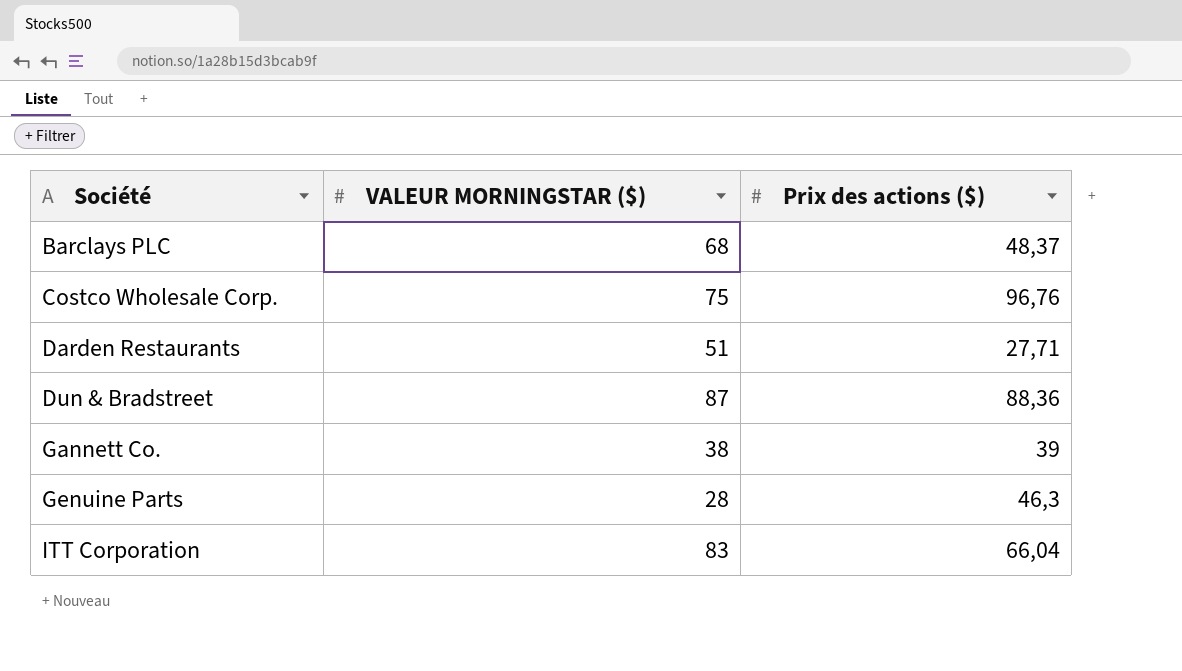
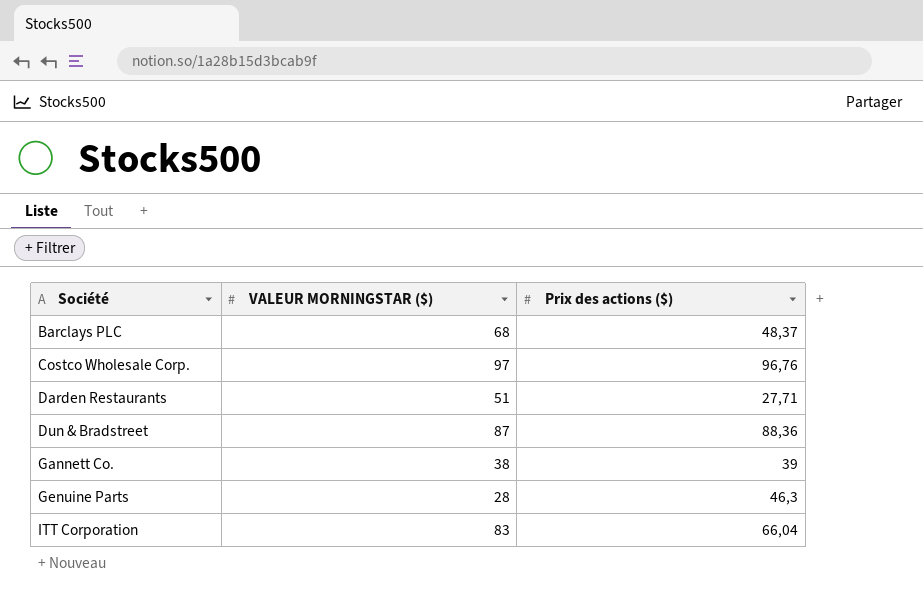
Costco Wholesale Corp. | VALEUR MORNINGSTAR ($): 75 -> 97

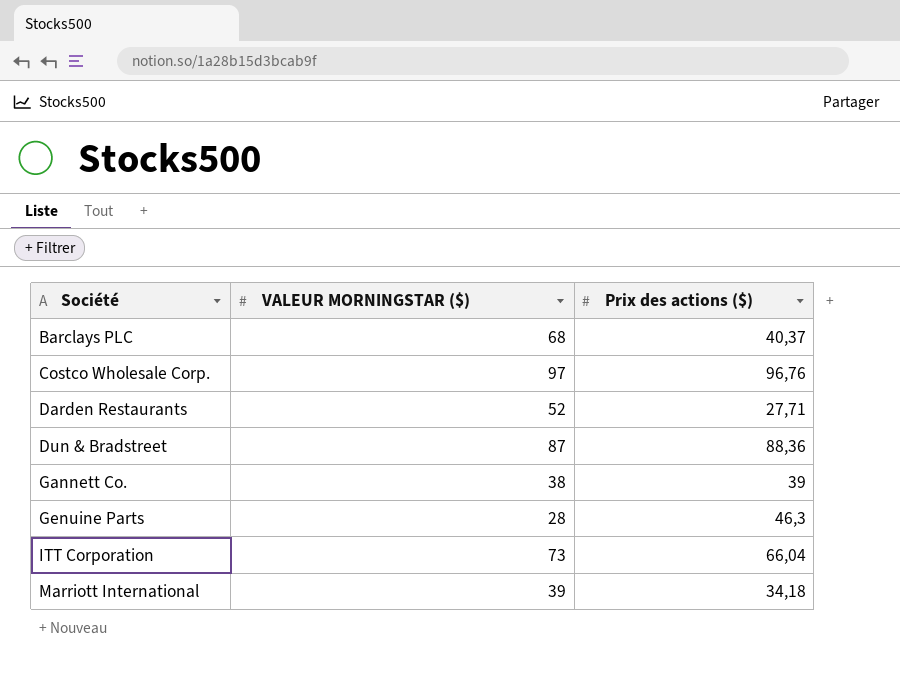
Barclays PLC | Prix des actions ($): 48,37 -> 40,37
Darden Restaurants | VALEUR MORNINGSTAR ($): 51 -> 52
ITT Corporation | VALEUR MORNINGSTAR ($): 83 -> 73
row Marriott International: none -> 39 | 34,18

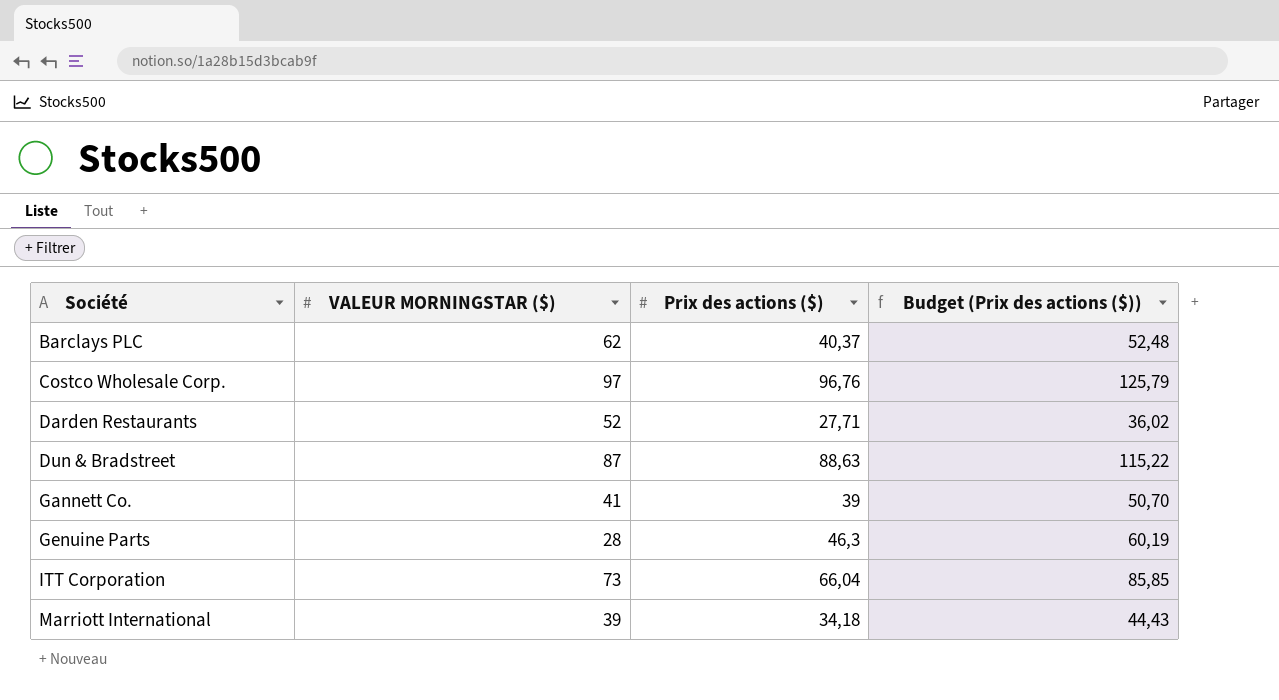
column Budget (Prix des actions ($)) | formula: none -> [Prix des actions ($)] * 1,3
Barclays PLC | VALEUR MORNINGSTAR ($): 68 -> 62
Dun & Bradstreet | Prix des actions ($): 88,36 -> 88,63
Gannett Co. | VALEUR MORNINGSTAR ($): 38 -> 41

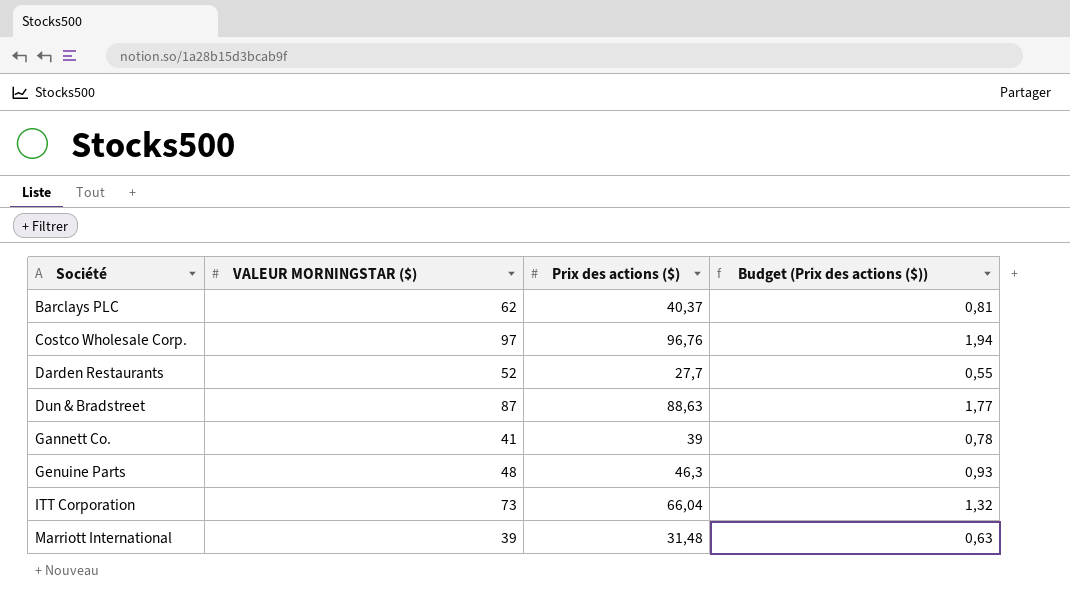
column Budget (Prix des actions ($)) | formula: [Prix des actions ($)] * 1,3 -> [Prix des actions ($)] * 0,02
Darden Restaurants | Prix des actions ($): 27,71 -> 27,7
Genuine Parts | VALEUR MORNINGSTAR ($): 28 -> 48
Marriott International | Prix des actions ($): 34,18 -> 31,48

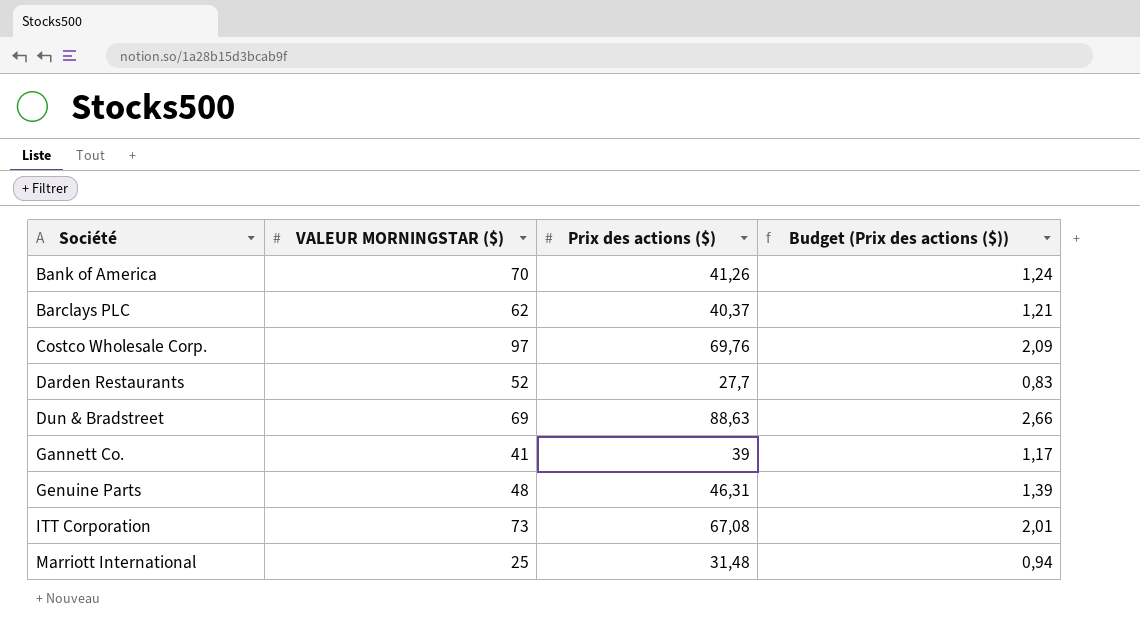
column Budget (Prix des actions ($)) | formula: [Prix des actions ($)] * 0,02 -> [Prix des actions ($)] * 0,03
row Bank of America: none -> 70 | 41,26 | 1,24
Costco Wholesale Corp. | Prix des actions ($): 96,76 -> 69,76
Dun & Bradstreet | VALEUR MORNINGSTAR ($): 87 -> 69
Genuine Parts | Prix des actions ($): 46,3 -> 46,31
ITT Corporation | Prix des actions ($): 66,04 -> 67,08
Marriott International | VALEUR MORNINGSTAR ($): 39 -> 25

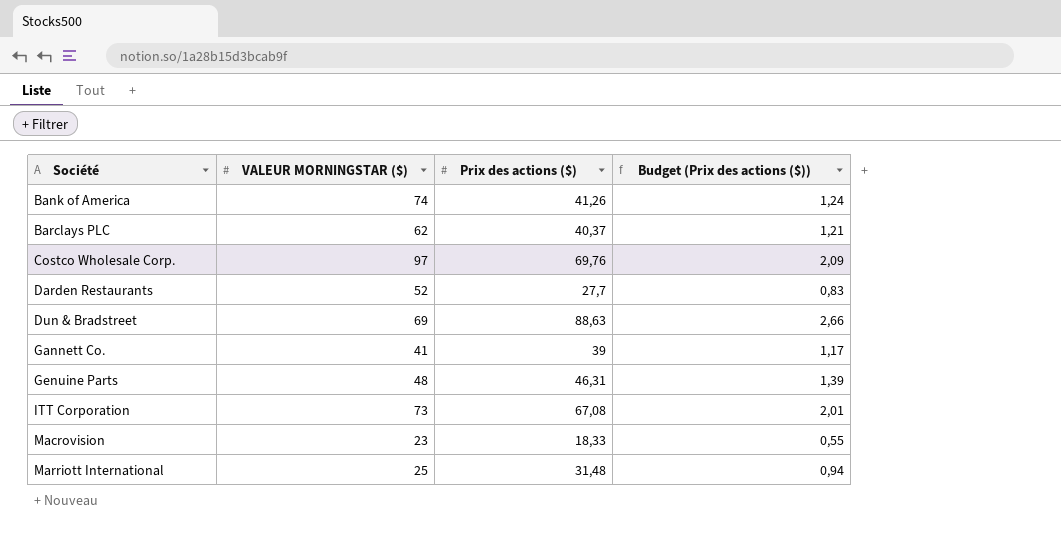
Bank of America | VALEUR MORNINGSTAR ($): 70 -> 74
row Macrovision: none -> 23 | 18,33 | 0,55

